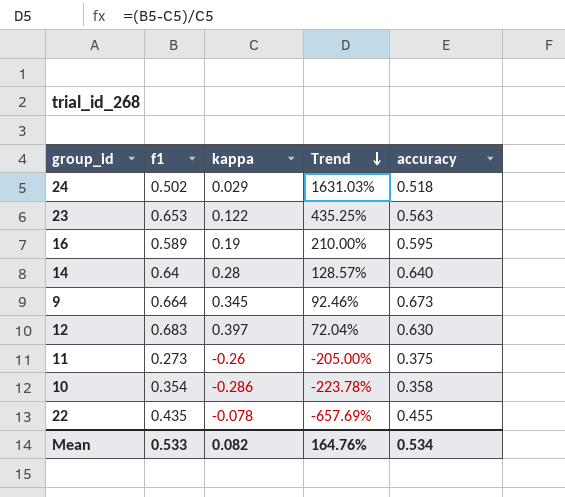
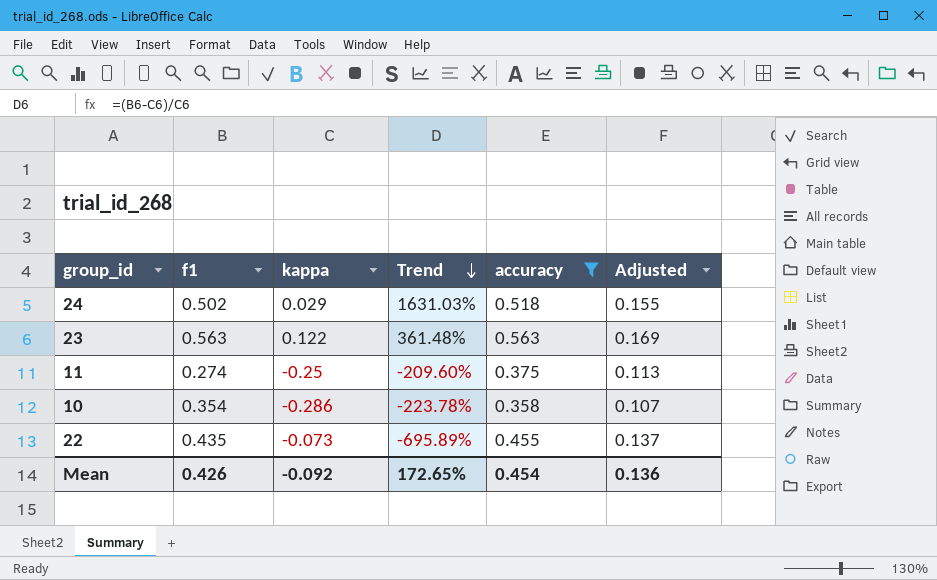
filter: none -> accuracy <= 0.563
column Adjusted | formula: none -> [accuracy] * 0.3
23 | f1: 0.653 -> 0.563
23 | Trend: 435.25% -> 361.48%
11 | f1: 0.273 -> 0.274
11 | kappa: -0.26 -> -0.25
11 | Trend: -205.00% -> -209.60%
22 | kappa: -0.078 -> -0.073
22 | Trend: -657.69% -> -695.89%
Mean | f1: 0.533 -> 0.426
Mean | kappa: 0.082 -> -0.092
Mean | Trend: 164.76% -> 172.65%
Mean | accuracy: 0.534 -> 0.454

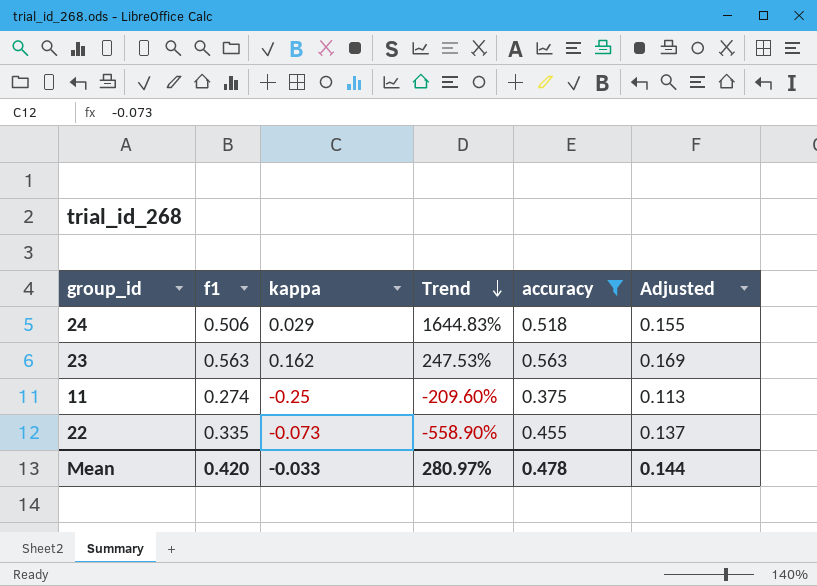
row 10: 0.354 | -0.286 | -223.78% | 0.358 | 0.107 -> none
24 | f1: 0.502 -> 0.506
24 | Trend: 1631.03% -> 1644.83%
23 | kappa: 0.122 -> 0.162
23 | Trend: 361.48% -> 247.53%
22 | f1: 0.435 -> 0.335
22 | Trend: -695.89% -> -558.90%
Mean | f1: 0.426 -> 0.420
Mean | kappa: -0.092 -> -0.033
Mean | Trend: 172.65% -> 280.97%
Mean | accuracy: 0.454 -> 0.478
Mean | Adjusted: 0.136 -> 0.144

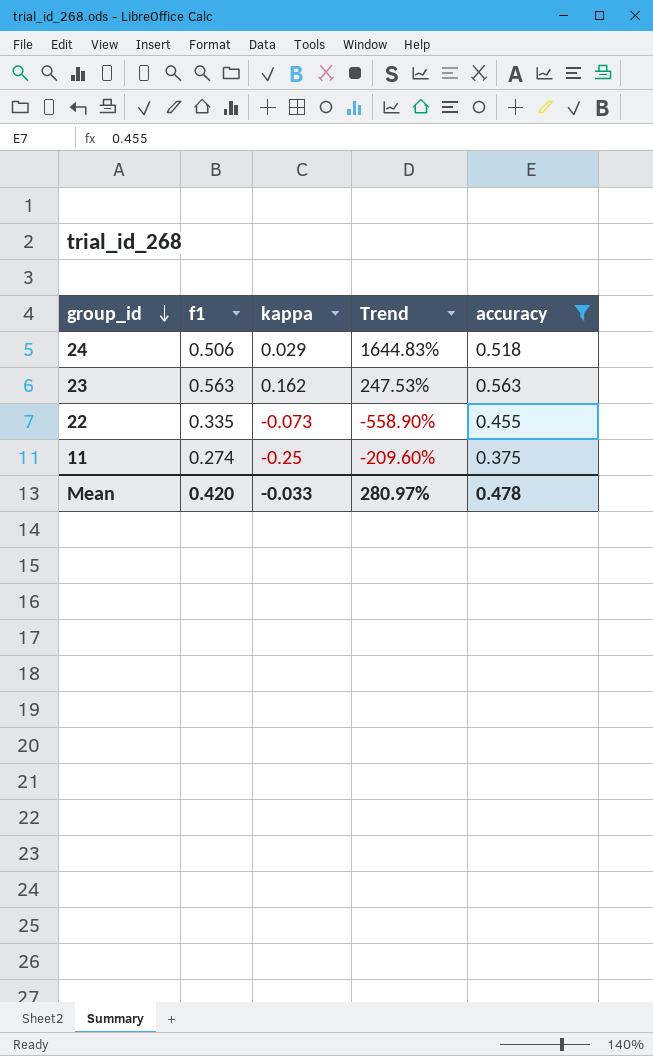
row order: Trend descending -> group_id descending
column Adjusted | formula: [accuracy] * 0.3 -> none

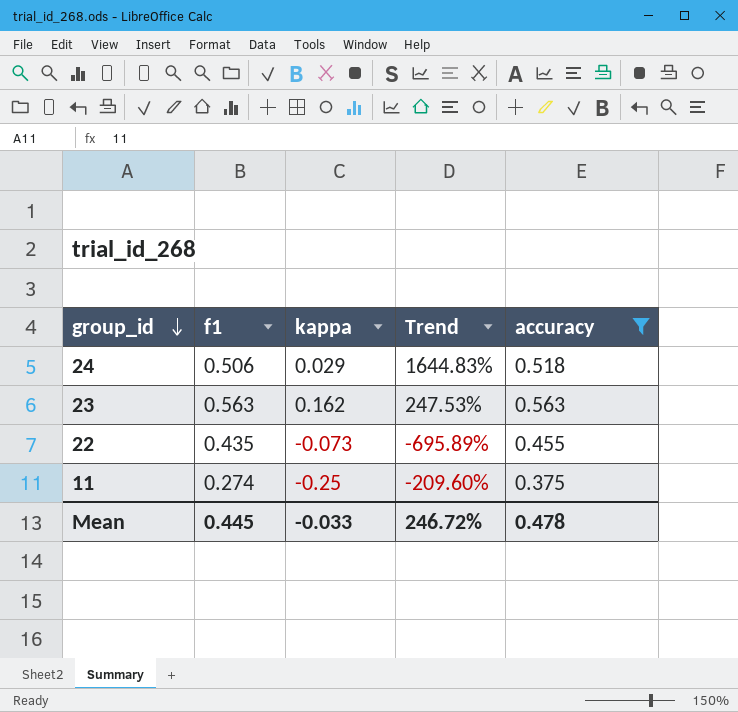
22 | f1: 0.335 -> 0.435
22 | Trend: -558.90% -> -695.89%
Mean | f1: 0.420 -> 0.445
Mean | Trend: 280.97% -> 246.72%

